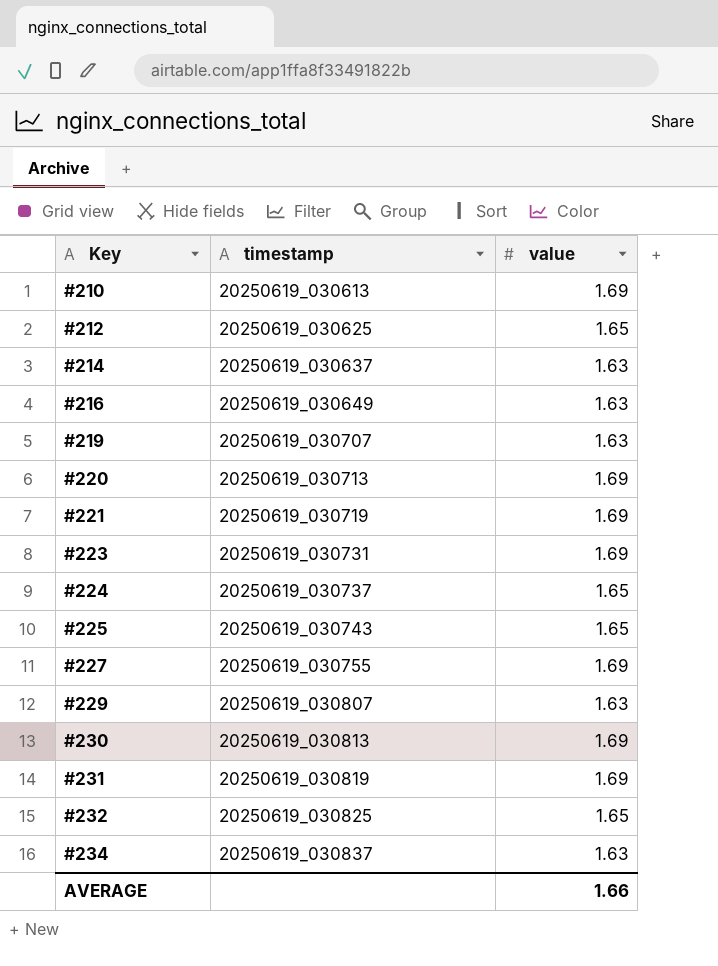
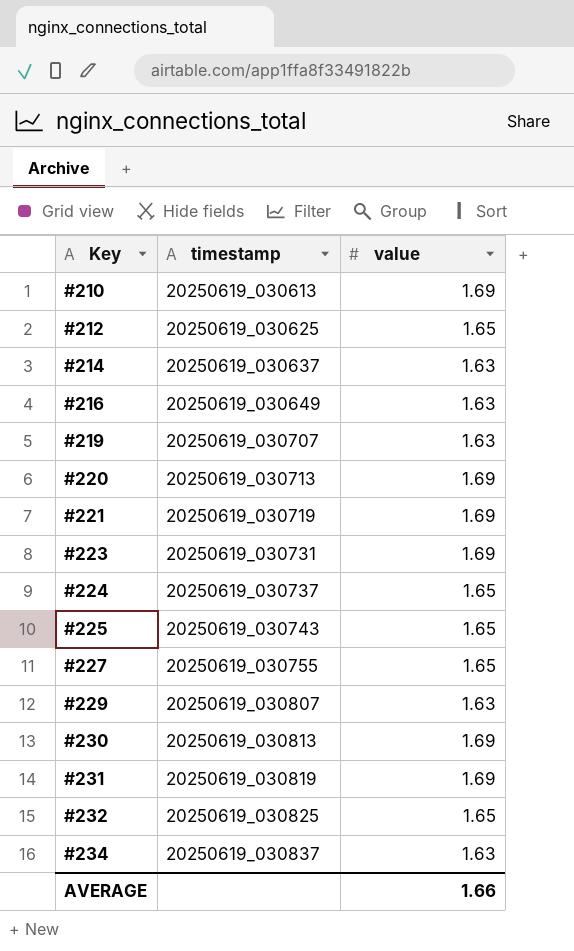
#227 | value: 1.69 -> 1.65

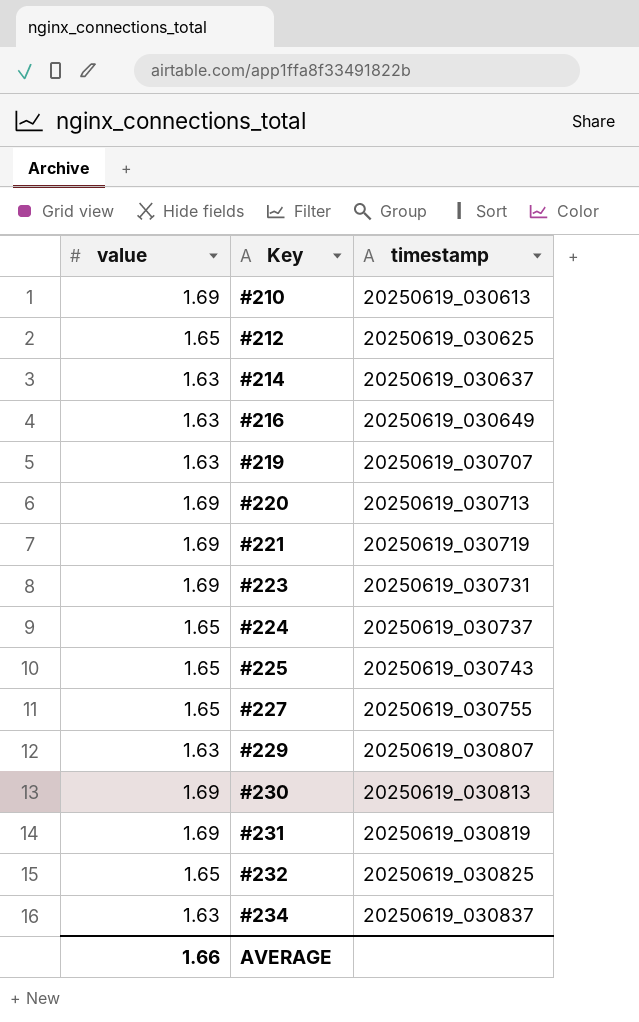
column value | position: 3 -> 1

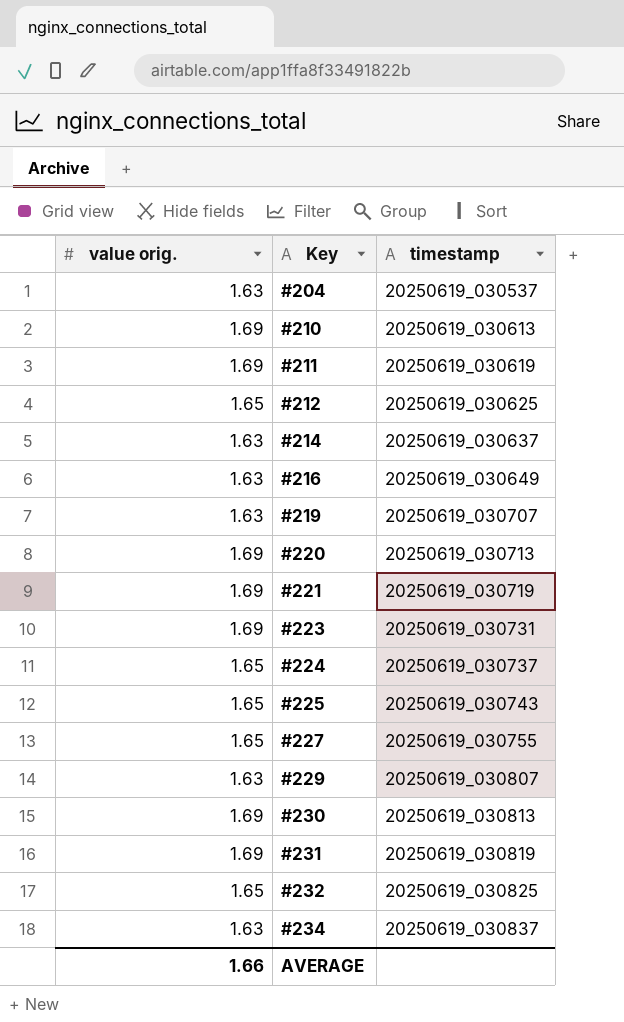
column name: value -> value orig.
row #204: none -> 1.63 | 20250619_030537
row #211: none -> 1.69 | 20250619_030619

